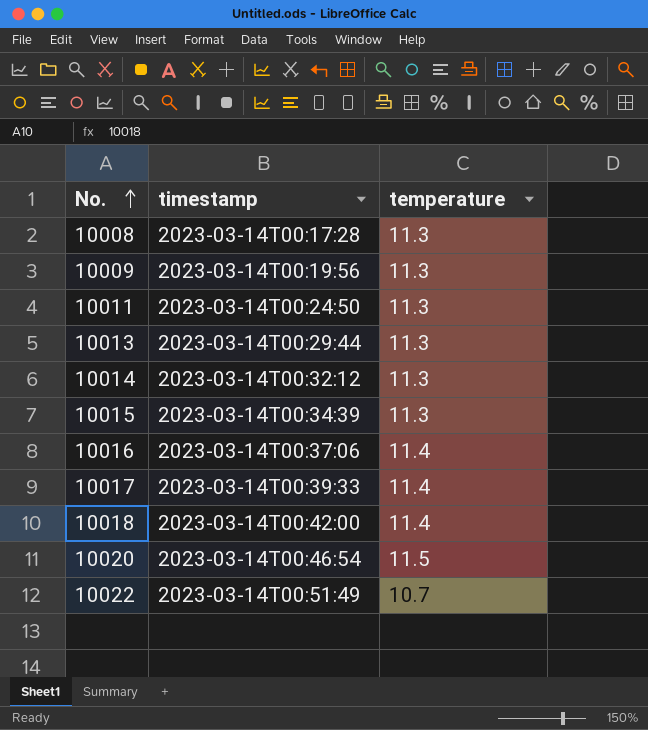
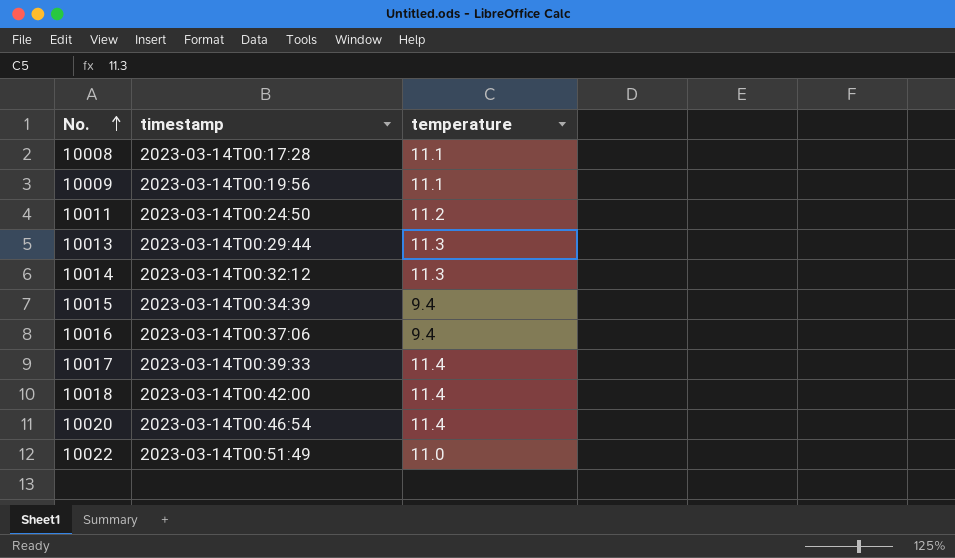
10008 | temperature: 11.3 -> 11.1
10009 | temperature: 11.3 -> 11.1
10011 | temperature: 11.3 -> 11.2
10015 | temperature: 11.3 -> 9.4
10016 | temperature: 11.4 -> 9.4
10020 | temperature: 11.5 -> 11.4
10022 | temperature: 10.7 -> 11.0

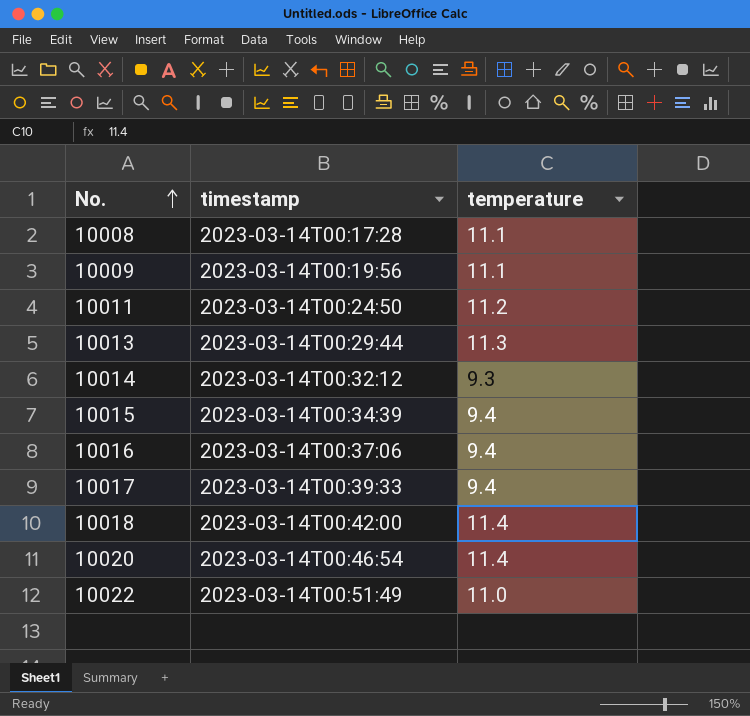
10014 | temperature: 11.3 -> 9.3
10017 | temperature: 11.4 -> 9.4

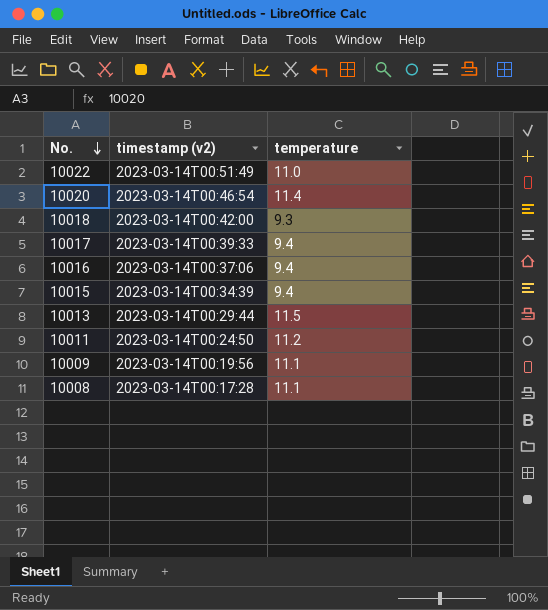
row order: No. ascending -> No. descending
column name: timestamp -> timestamp (v2)
row 10014: 2023-03-14T00:32:12 | 9.3 -> none
10018 | temperature: 11.4 -> 9.3
10013 | temperature: 11.3 -> 11.5

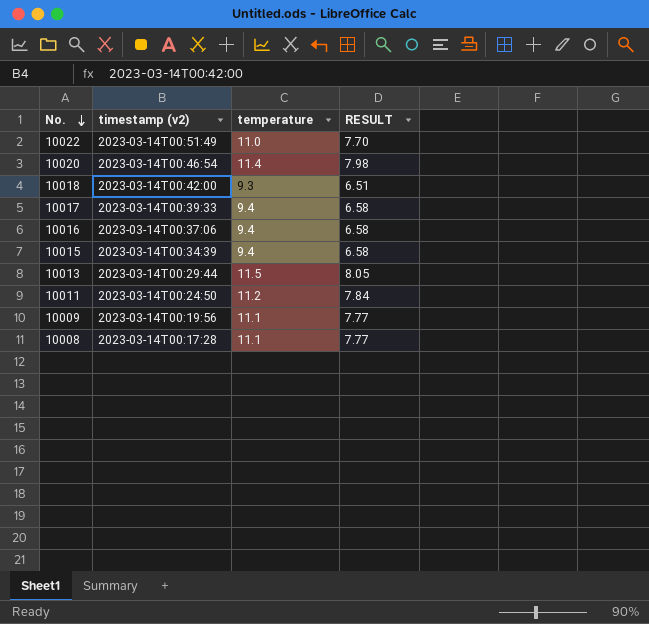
column RESULT | formula: none -> [temperature] * 0.7

